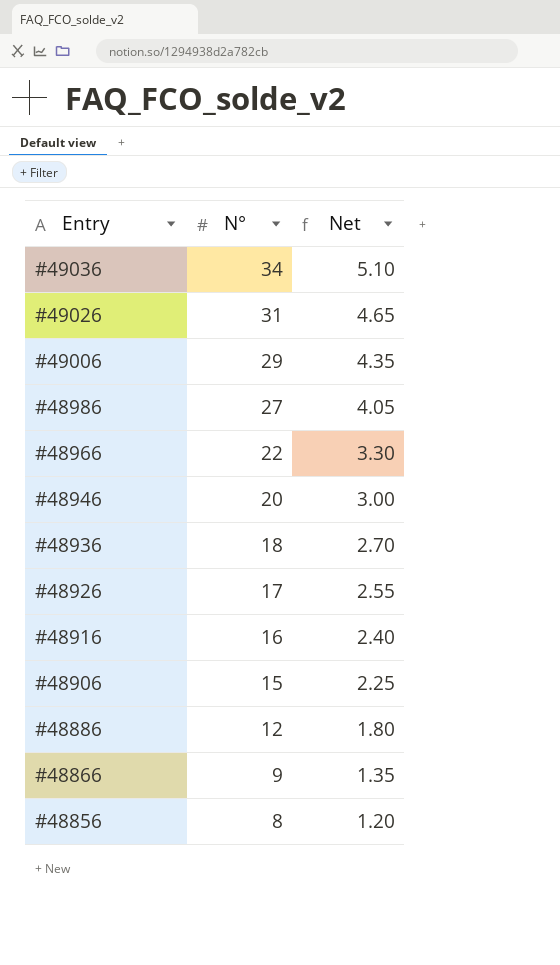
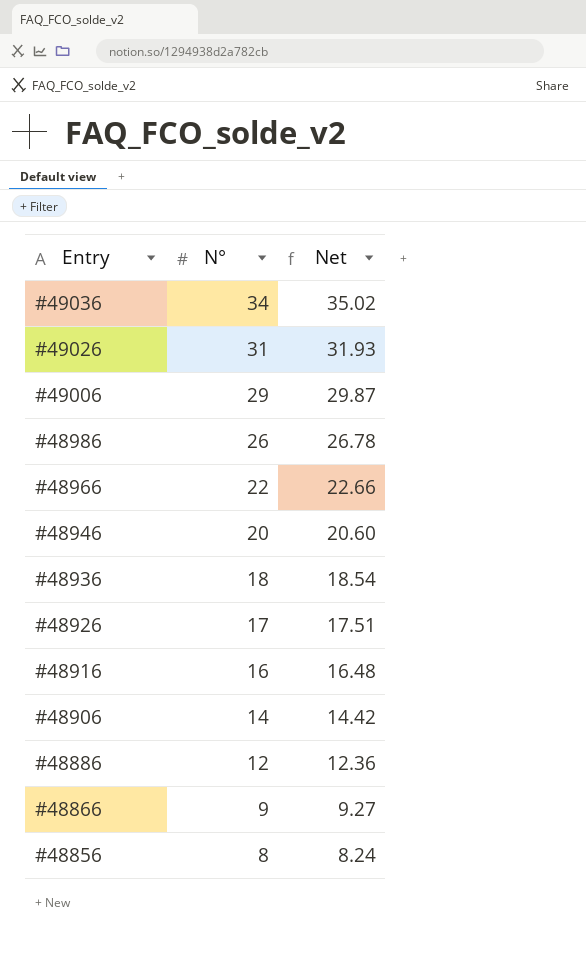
column Net | formula: [N°] * 0.15 -> [N°] * 1.03
#48986 | N°: 27 -> 26
#48906 | N°: 15 -> 14

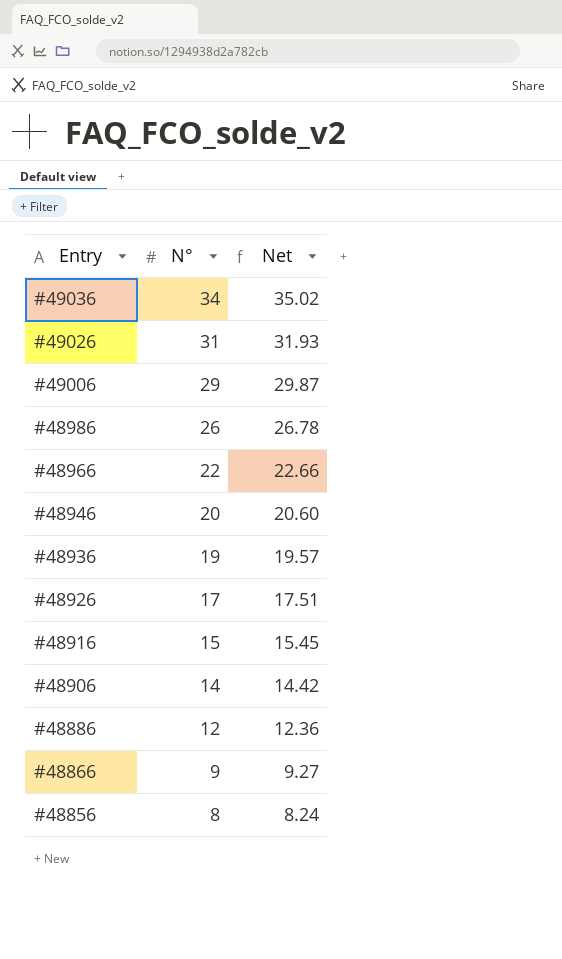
#48936 | N°: 18 -> 19
#48936 | Net: 18.54 -> 19.57
#48916 | N°: 16 -> 15
#48916 | Net: 16.48 -> 15.45

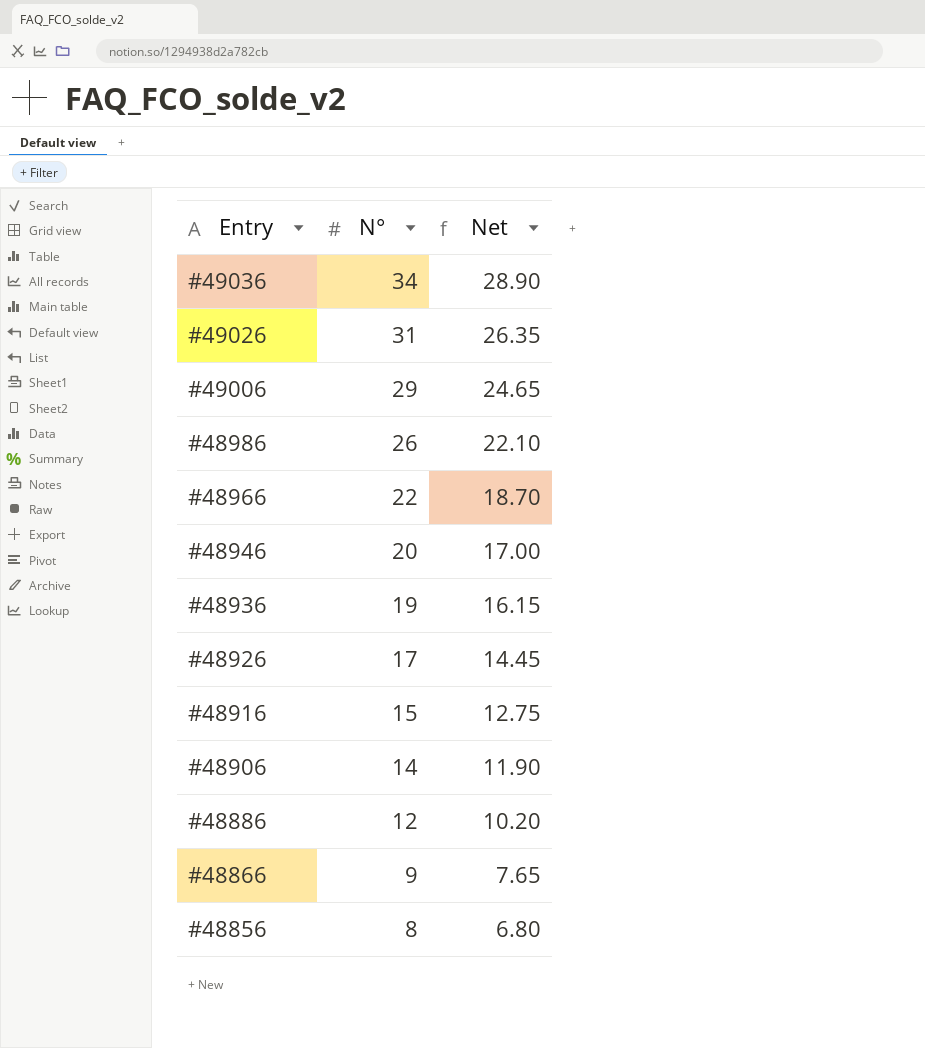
column Net | formula: [N°] * 1.03 -> [N°] * 0.85

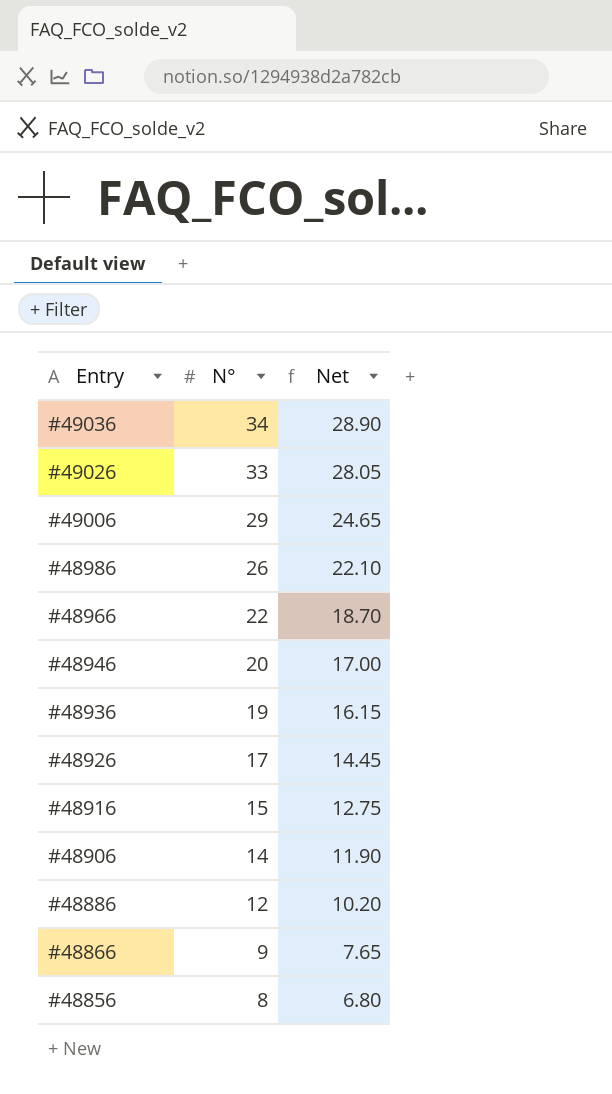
#49026 | N°: 31 -> 33
#49026 | Net: 26.35 -> 28.05

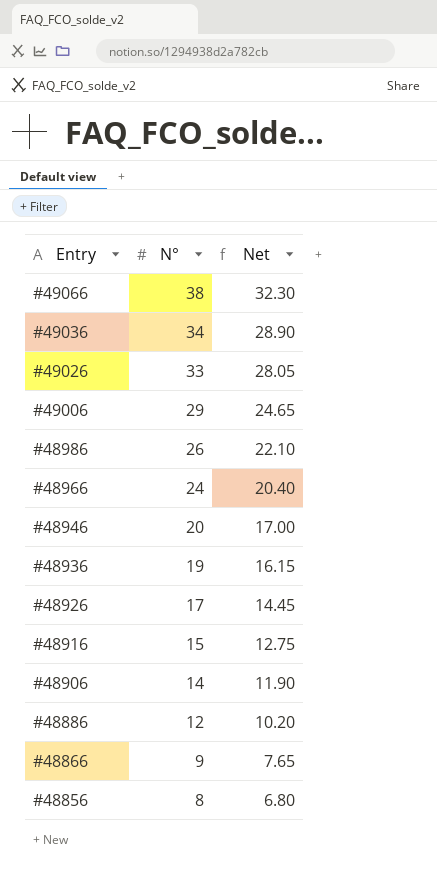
row #49066: none -> 38 | 32.30
#48966 | N°: 22 -> 24
#48966 | Net: 18.70 -> 20.40

